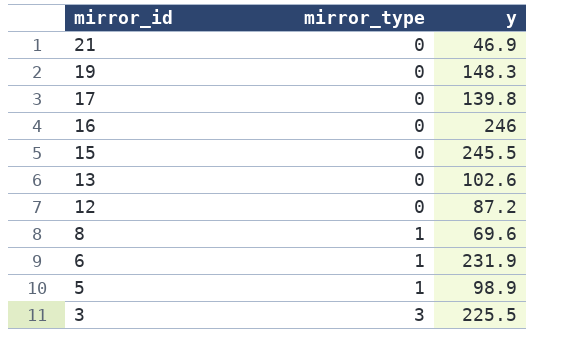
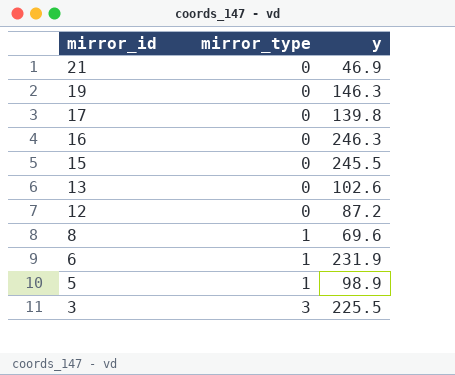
19 | y: 148.3 -> 146.3
16 | y: 246 -> 246.3

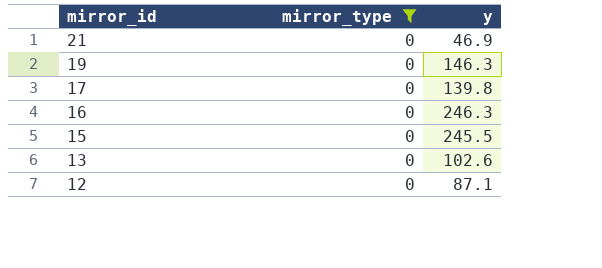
filter: none -> mirror_type = 0
12 | y: 87.2 -> 87.1

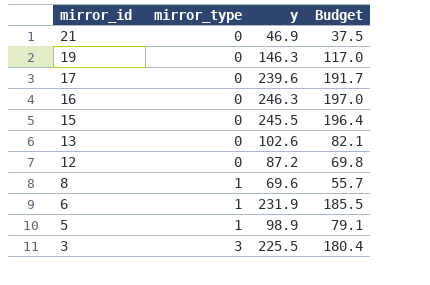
filter: mirror_type = 0 -> none
column Budget | formula: none -> [y] * 0.8
17 | y: 139.8 -> 239.6
12 | y: 87.1 -> 87.2

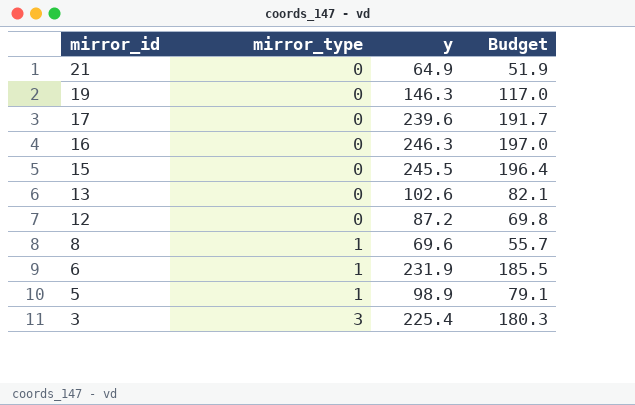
21 | y: 46.9 -> 64.9
21 | Budget: 37.5 -> 51.9
3 | y: 225.5 -> 225.4
3 | Budget: 180.4 -> 180.3

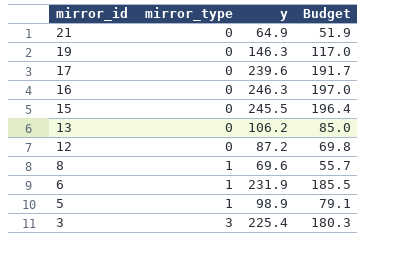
13 | y: 102.6 -> 106.2
13 | Budget: 82.1 -> 85.0

